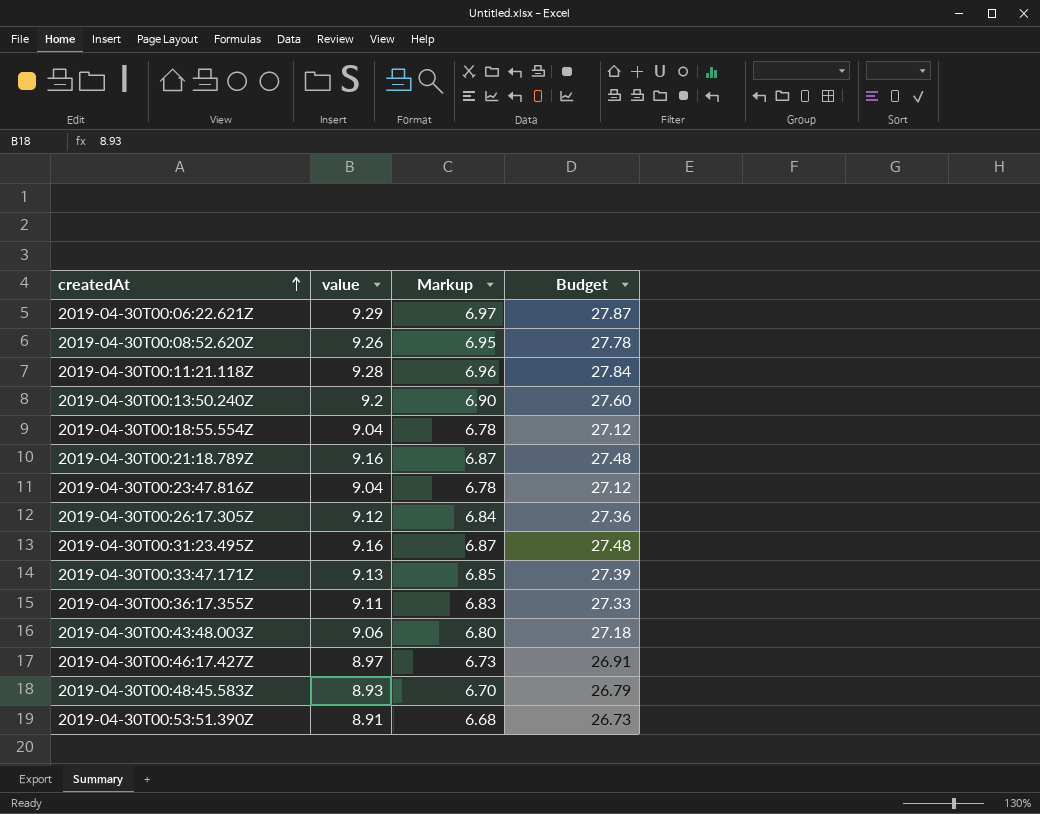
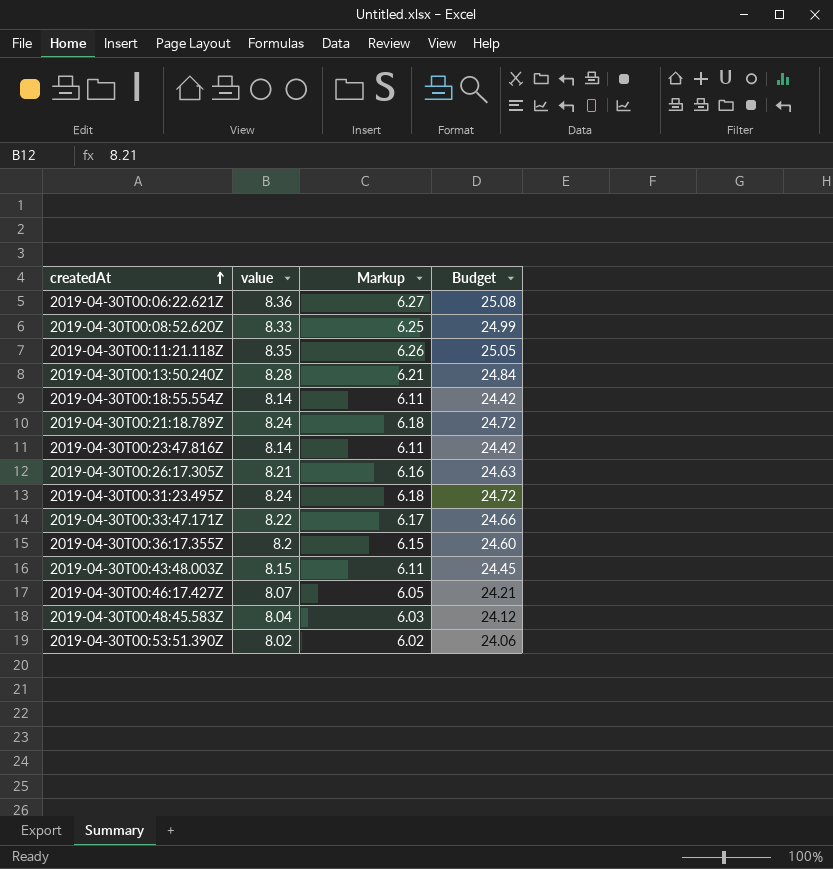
2019-04-30T00:06:22.621Z | value: 9.29 -> 8.36
2019-04-30T00:06:22.621Z | Markup: 6.97 -> 6.27
2019-04-30T00:06:22.621Z | Budget: 27.87 -> 25.08
2019-04-30T00:08:52.620Z | value: 9.26 -> 8.33
2019-04-30T00:08:52.620Z | Markup: 6.95 -> 6.25
2019-04-30T00:08:52.620Z | Budget: 27.78 -> 24.99
2019-04-30T00:11:21.118Z | value: 9.28 -> 8.35
2019-04-30T00:11:21.118Z | Markup: 6.96 -> 6.26
2019-04-30T00:11:21.118Z | Budget: 27.84 -> 25.05
2019-04-30T00:13:50.240Z | value: 9.2 -> 8.28
2019-04-30T00:13:50.240Z | Markup: 6.90 -> 6.21
2019-04-30T00:13:50.240Z | Budget: 27.60 -> 24.84
2019-04-30T00:18:55.554Z | value: 9.04 -> 8.14
2019-04-30T00:18:55.554Z | Markup: 6.78 -> 6.11
2019-04-30T00:18:55.554Z | Budget: 27.12 -> 24.42
2019-04-30T00:21:18.789Z | value: 9.16 -> 8.24
2019-04-30T00:21:18.789Z | Markup: 6.87 -> 6.18
2019-04-30T00:21:18.789Z | Budget: 27.48 -> 24.72
2019-04-30T00:23:47.816Z | value: 9.04 -> 8.14
2019-04-30T00:23:47.816Z | Markup: 6.78 -> 6.11
2019-04-30T00:23:47.816Z | Budget: 27.12 -> 24.42
2019-04-30T00:26:17.305Z | value: 9.12 -> 8.21
2019-04-30T00:26:17.305Z | Markup: 6.84 -> 6.16
2019-04-30T00:26:17.305Z | Budget: 27.36 -> 24.63
2019-04-30T00:31:23.495Z | value: 9.16 -> 8.24
2019-04-30T00:31:23.495Z | Markup: 6.87 -> 6.18
2019-04-30T00:31:23.495Z | Budget: 27.48 -> 24.72
2019-04-30T00:33:47.171Z | value: 9.13 -> 8.22
2019-04-30T00:33:47.171Z | Markup: 6.85 -> 6.17
2019-04-30T00:33:47.171Z | Budget: 27.39 -> 24.66
2019-04-30T00:36:17.355Z | value: 9.11 -> 8.2
2019-04-30T00:36:17.355Z | Markup: 6.83 -> 6.15
2019-04-30T00:36:17.355Z | Budget: 27.33 -> 24.60
2019-04-30T00:43:48.003Z | value: 9.06 -> 8.15
2019-04-30T00:43:48.003Z | Markup: 6.80 -> 6.11
2019-04-30T00:43:48.003Z | Budget: 27.18 -> 24.45
2019-04-30T00:46:17.427Z | value: 8.97 -> 8.07
2019-04-30T00:46:17.427Z | Markup: 6.73 -> 6.05
2019-04-30T00:46:17.427Z | Budget: 26.91 -> 24.21
2019-04-30T00:48:45.583Z | value: 8.93 -> 8.04
2019-04-30T00:48:45.583Z | Markup: 6.70 -> 6.03
2019-04-30T00:48:45.583Z | Budget: 26.79 -> 24.12
2019-04-30T00:53:51.390Z | value: 8.91 -> 8.02
2019-04-30T00:53:51.390Z | Markup: 6.68 -> 6.02
2019-04-30T00:53:51.390Z | Budget: 26.73 -> 24.06

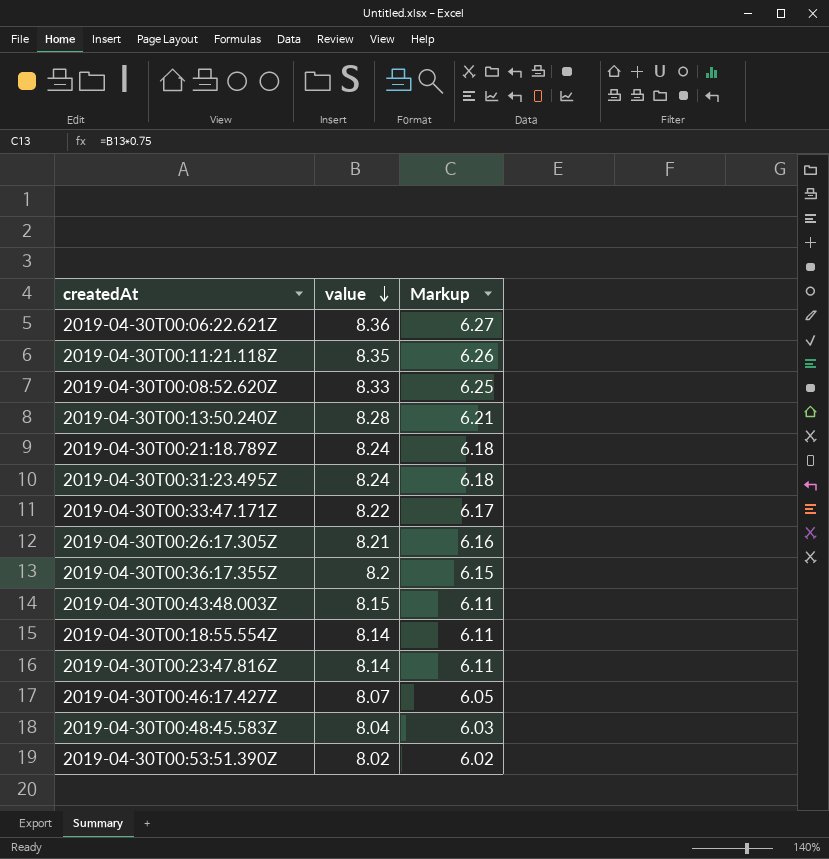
row order: createdAt ascending -> value descending
column Budget | formula: [value] * 3 -> none

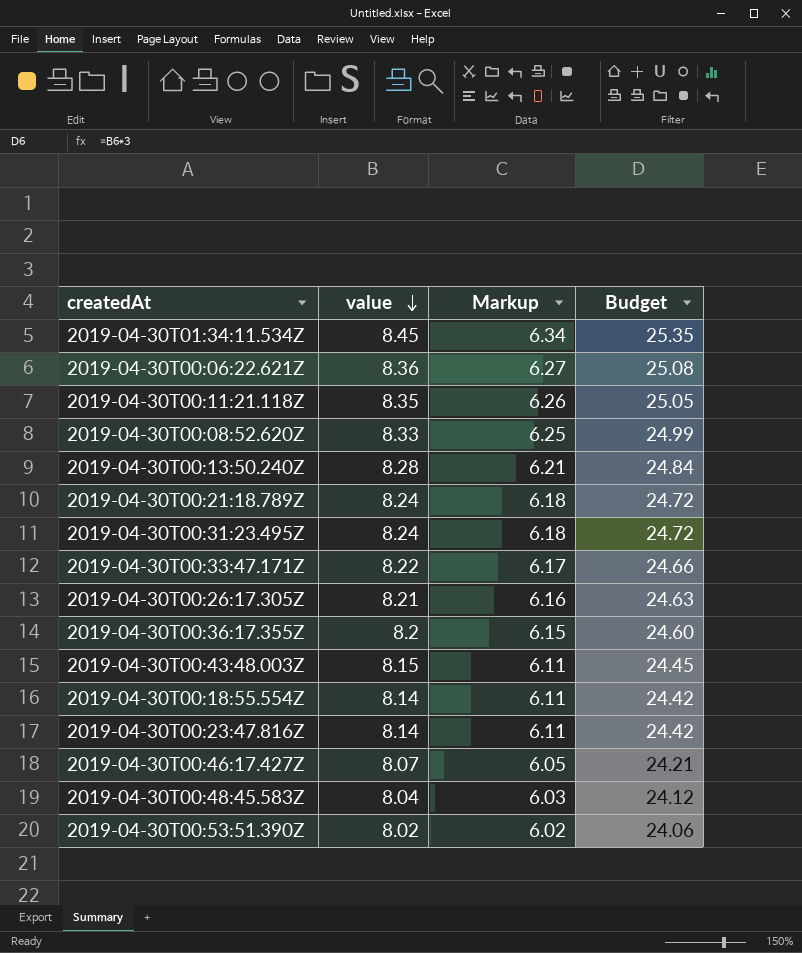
column Budget | formula: none -> [value] * 3
row 2019-04-30T01:34:11.534Z: none -> 8.45 | 6.34 | 25.35

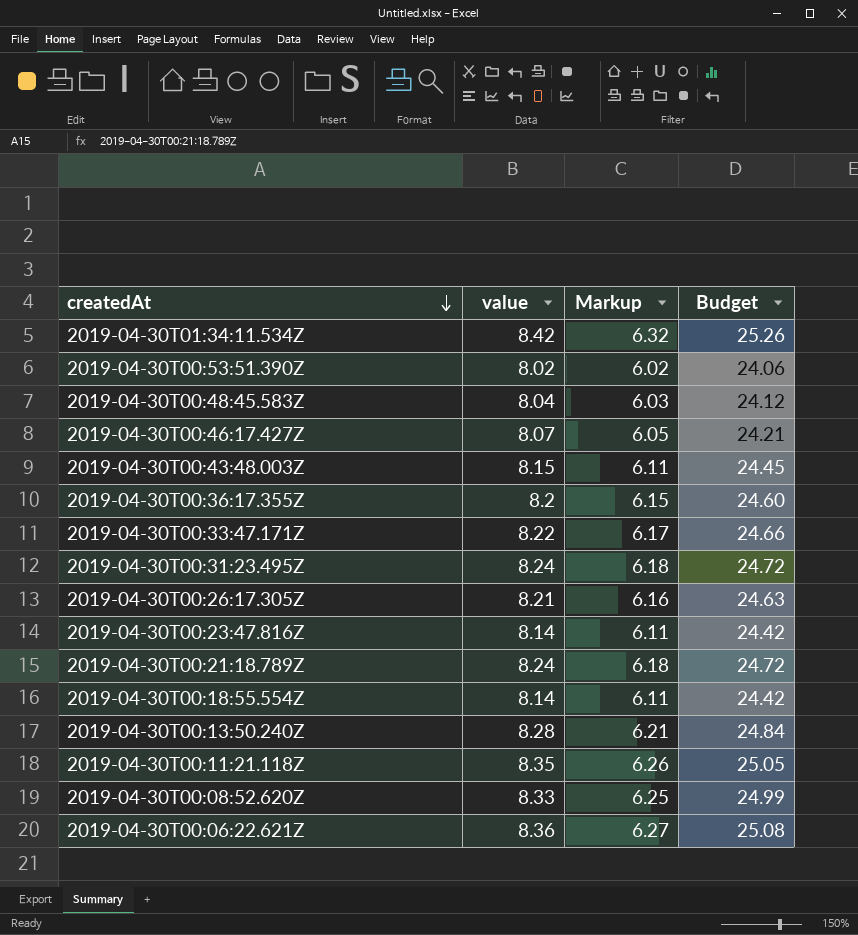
row order: value descending -> createdAt descending
2019-04-30T01:34:11.534Z | value: 8.45 -> 8.42
2019-04-30T01:34:11.534Z | Markup: 6.34 -> 6.32
2019-04-30T01:34:11.534Z | Budget: 25.35 -> 25.26

